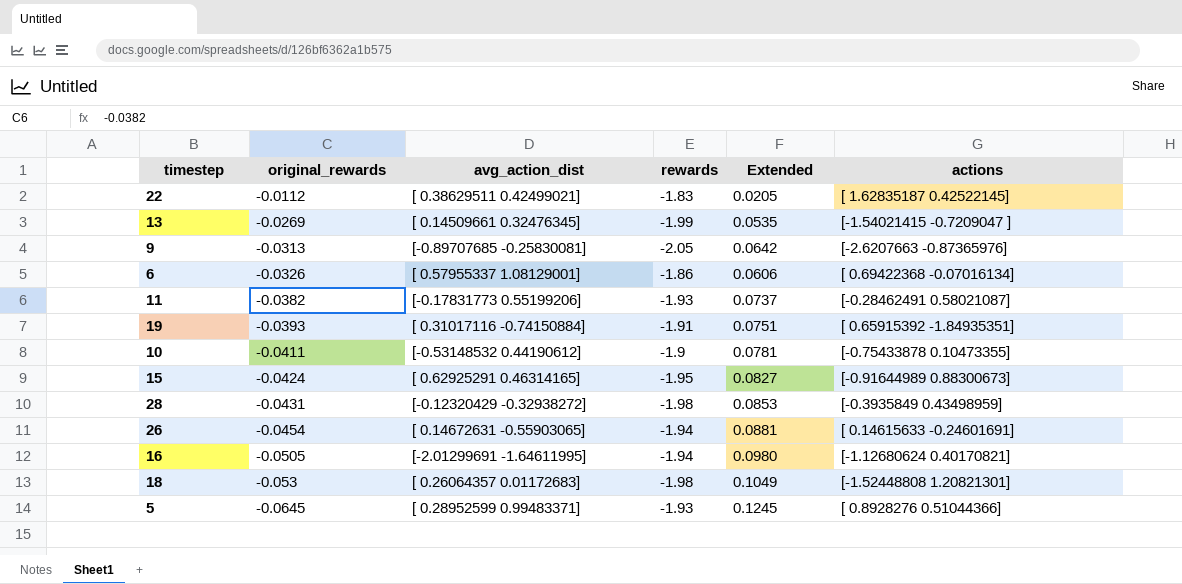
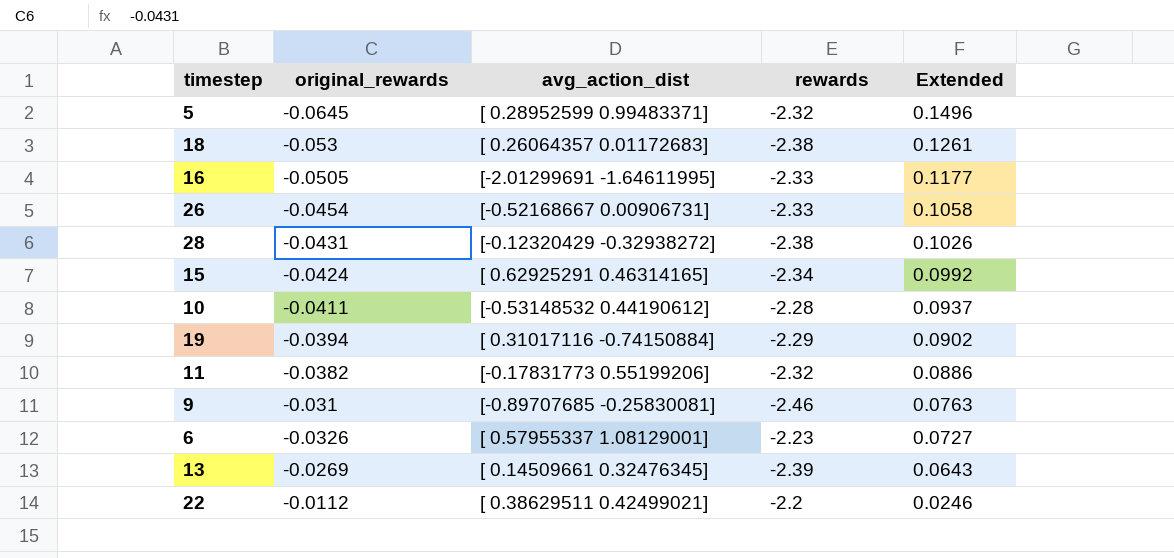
row order: original_rewards descending -> Extended descending
column actions | position: 6 -> none
5 | rewards: -1.93 -> -2.32
5 | Extended: 0.1245 -> 0.1496
18 | rewards: -1.98 -> -2.38
18 | Extended: 0.1049 -> 0.1261
16 | rewards: -1.94 -> -2.33
16 | Extended: 0.0980 -> 0.1177
26 | avg_action_dist: [ 0.14672631 -0.55903065] -> [-0.52168667 0.00906731]
26 | rewards: -1.94 -> -2.33
26 | Extended: 0.0881 -> 0.1058
28 | rewards: -1.98 -> -2.38
28 | Extended: 0.0853 -> 0.1026
15 | rewards: -1.95 -> -2.34
15 | Extended: 0.0827 -> 0.0992
10 | rewards: -1.9 -> -2.28
10 | Extended: 0.0781 -> 0.0937
19 | original_rewards: -0.0393 -> -0.0394
19 | rewards: -1.91 -> -2.29
19 | Extended: 0.0751 -> 0.0902
11 | rewards: -1.93 -> -2.32
11 | Extended: 0.0737 -> 0.0886
9 | original_rewards: -0.0313 -> -0.031
9 | rewards: -2.05 -> -2.46
9 | Extended: 0.0642 -> 0.0763
6 | rewards: -1.86 -> -2.23
6 | Extended: 0.0606 -> 0.0727
13 | rewards: -1.99 -> -2.39
13 | Extended: 0.0535 -> 0.0643
22 | rewards: -1.83 -> -2.2
22 | Extended: 0.0205 -> 0.0246

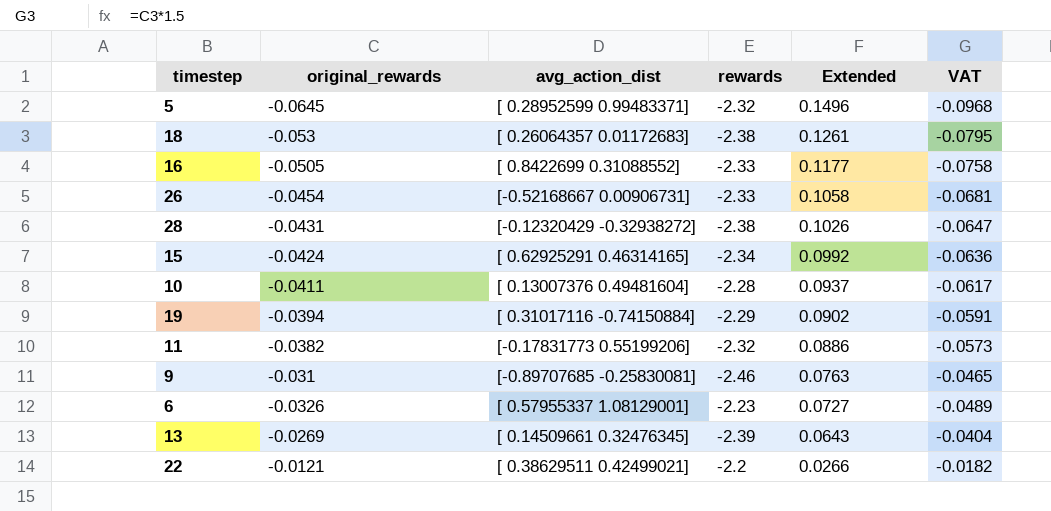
column VAT | formula: none -> [original_rewards] * 1.5
16 | avg_action_dist: [-2.01299691 -1.64611995] -> [ 0.8422699 0.31088552]
10 | avg_action_dist: [-0.53148532 0.44190612] -> [ 0.13007376 0.49481604]
22 | original_rewards: -0.0112 -> -0.0121
22 | Extended: 0.0246 -> 0.0266

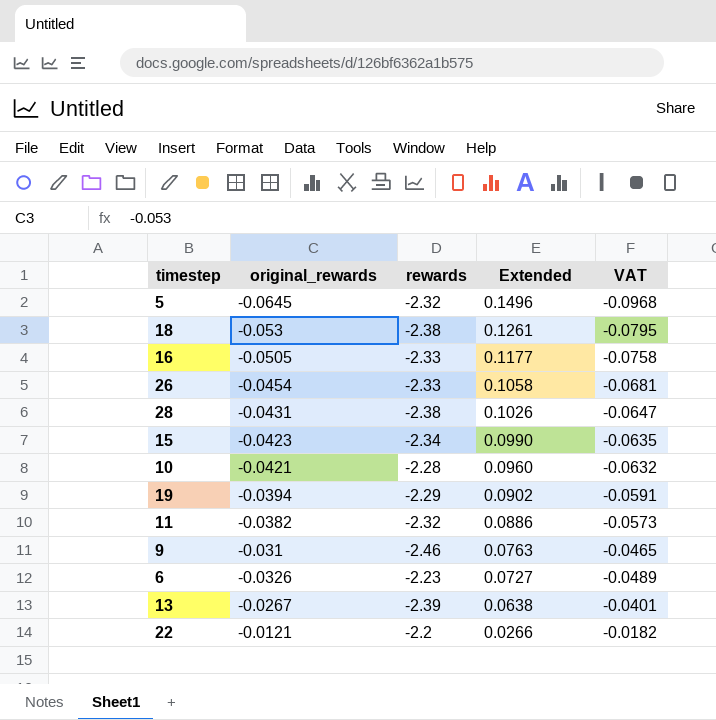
column avg_action_dist | position: 3 -> none
15 | original_rewards: -0.0424 -> -0.0423
15 | Extended: 0.0992 -> 0.0990
15 | VAT: -0.0636 -> -0.0635
10 | original_rewards: -0.0411 -> -0.0421
10 | Extended: 0.0937 -> 0.0960
10 | VAT: -0.0617 -> -0.0632
13 | original_rewards: -0.0269 -> -0.0267
13 | Extended: 0.0643 -> 0.0638
13 | VAT: -0.0404 -> -0.0401

